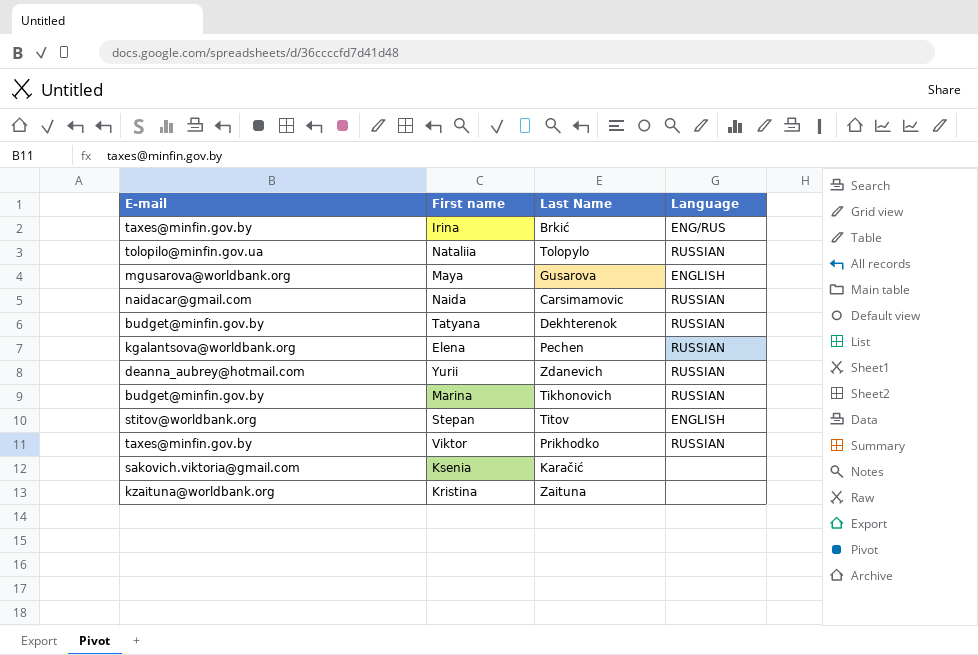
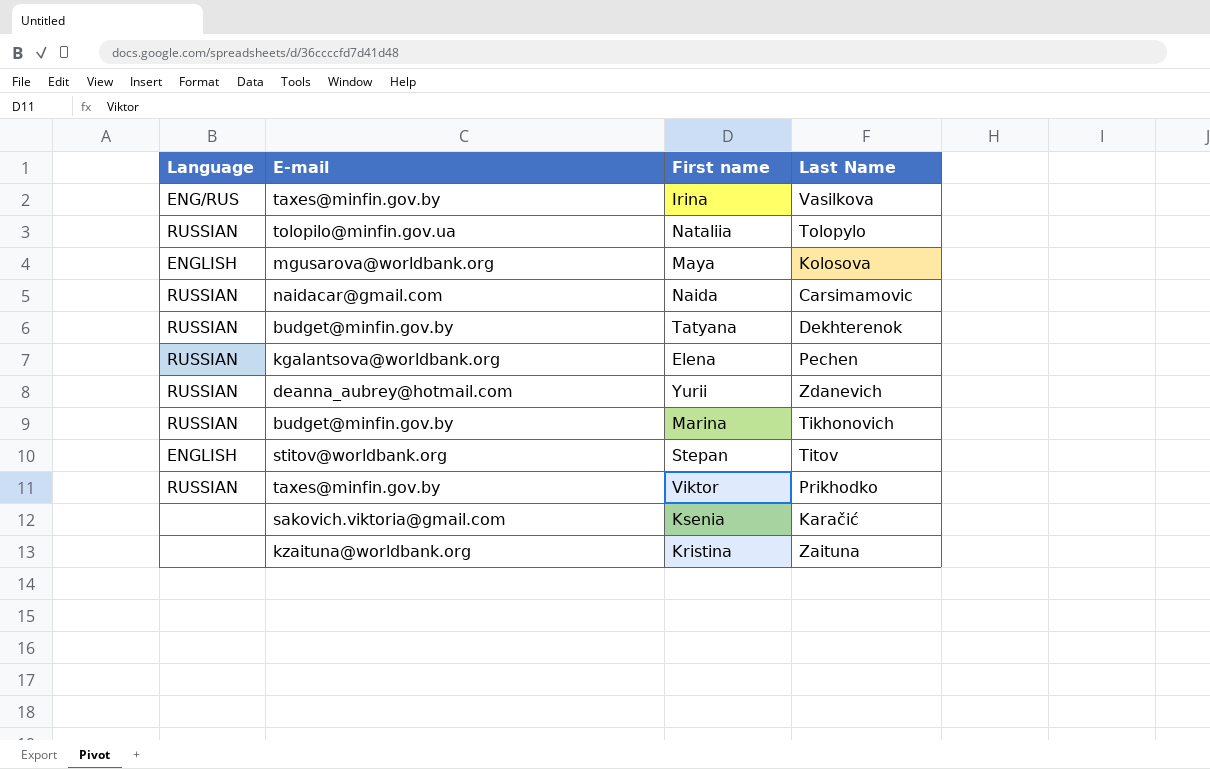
column Language | position: 4 -> 1
Irina | Last Name: Brkić -> Vasilkova
Maya | Last Name: Gusarova -> Kolosova

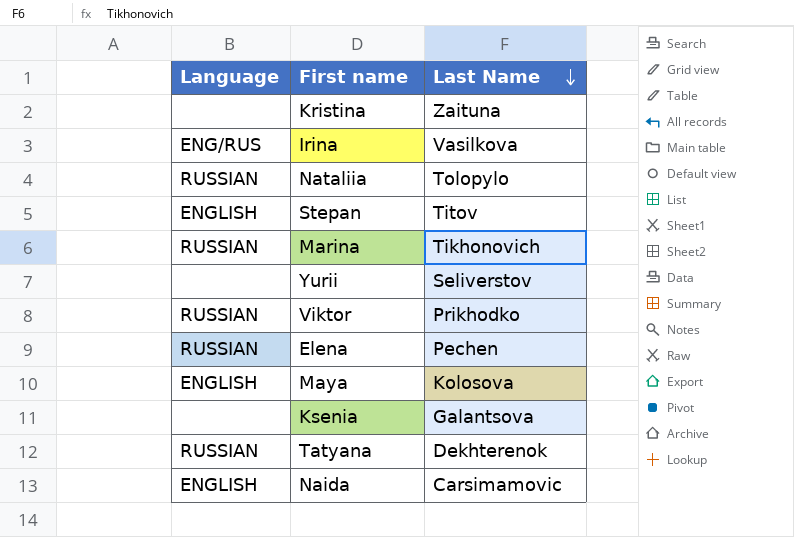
row order: none -> Last Name descending
column E-mail | position: 2 -> none
Yurii | Language: RUSSIAN -> none
Yurii | Last Name: Zdanevich -> Seliverstov
Ksenia | Last Name: Karačić -> Galantsova
Naida | Language: RUSSIAN -> ENGLISH

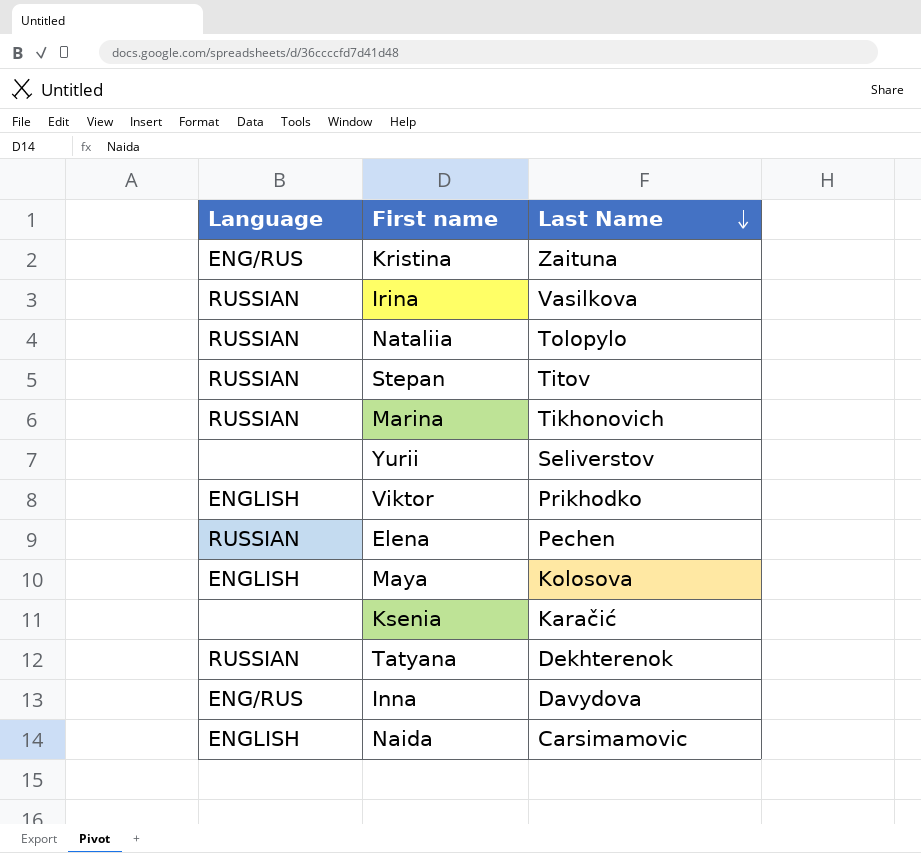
Kristina | Language: none -> ENG/RUS
Irina | Language: ENG/RUS -> RUSSIAN
Stepan | Language: ENGLISH -> RUSSIAN
Viktor | Language: RUSSIAN -> ENGLISH
Ksenia | Last Name: Galantsova -> Karačić
row Inna: none -> ENG/RUS | Davydova

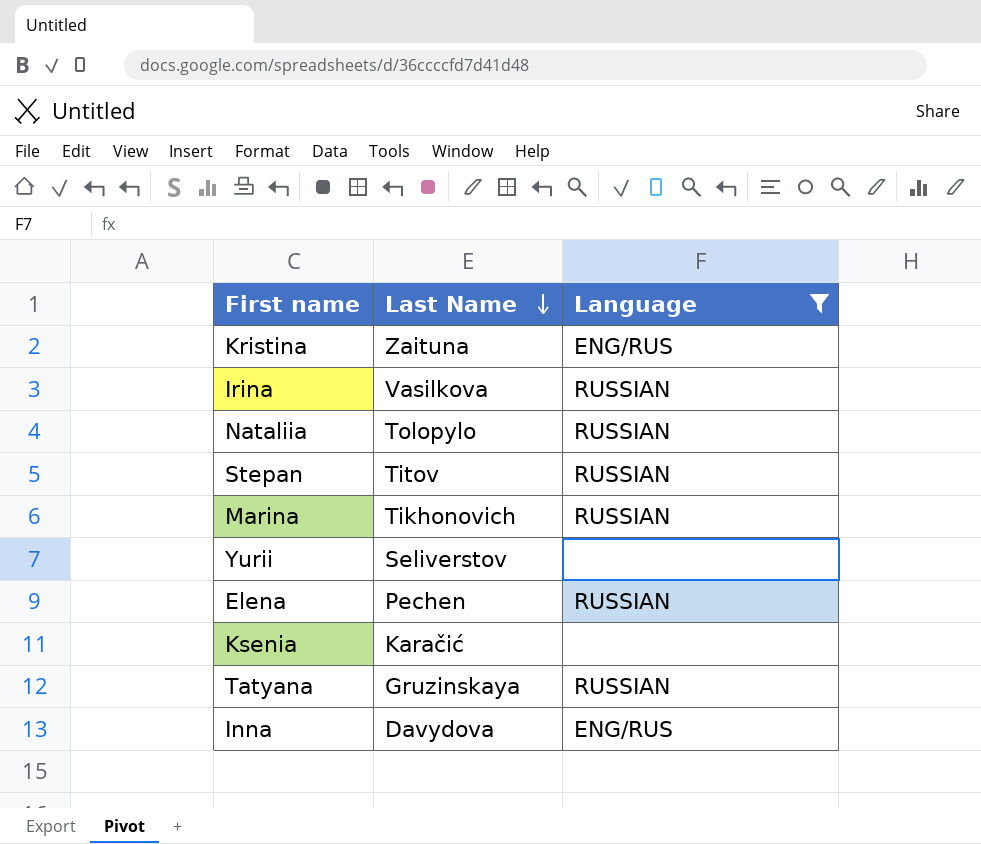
filter: none -> Language != ENGLISH
column Language | position: 1 -> 3
Tatyana | Last Name: Dekhterenok -> Gruzinskaya

